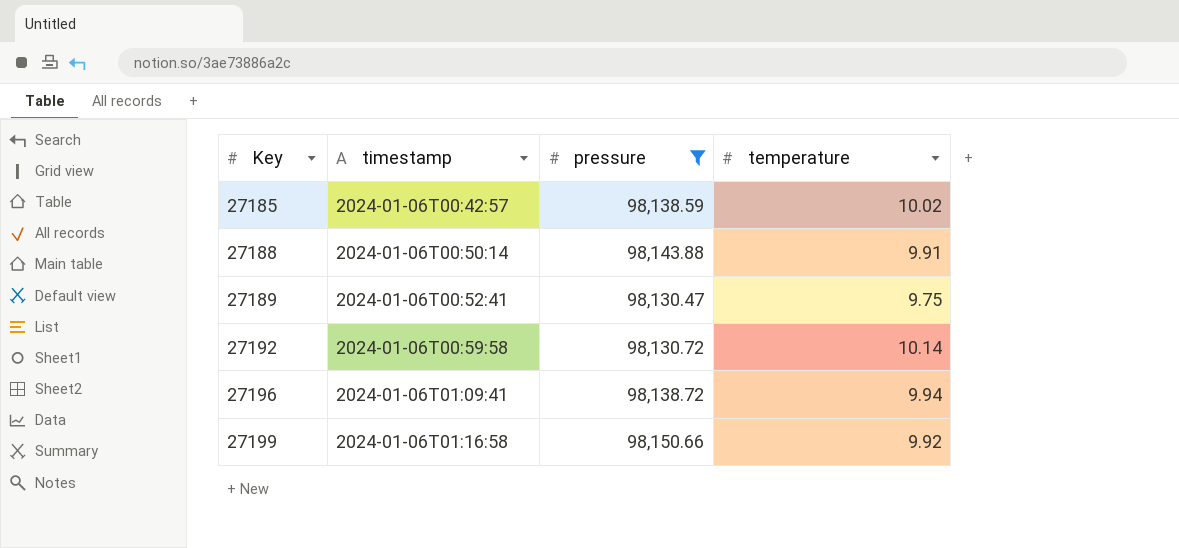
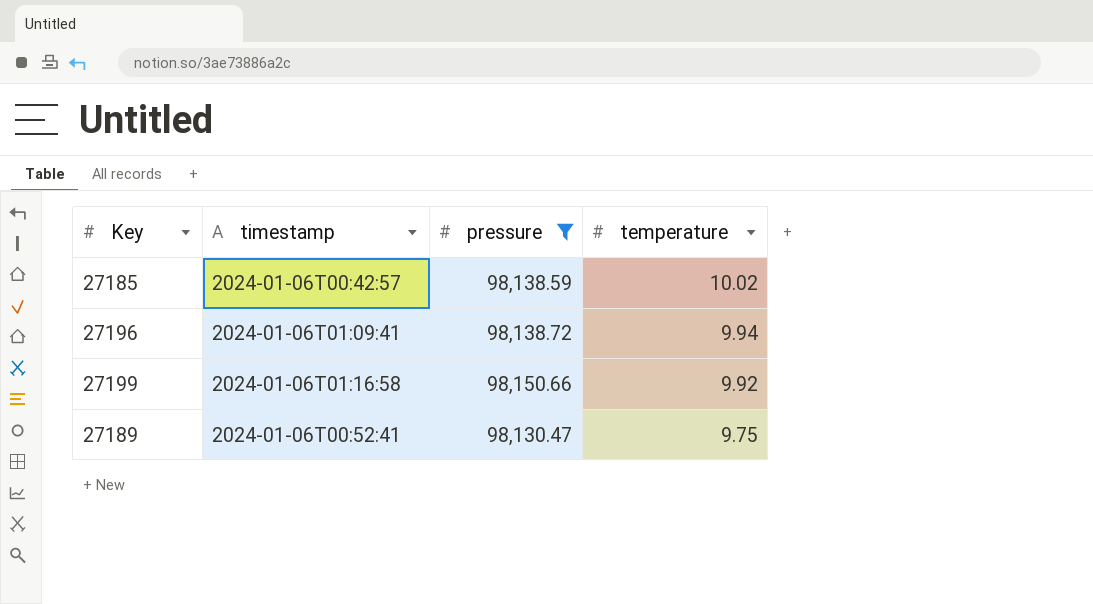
row order: Key ascending -> temperature descending
row 27188: 2024-01-06T00:50:14 | 98,143.88 | 9.91 -> none
row 27192: 2024-01-06T00:59:58 | 98,130.72 | 10.14 -> none

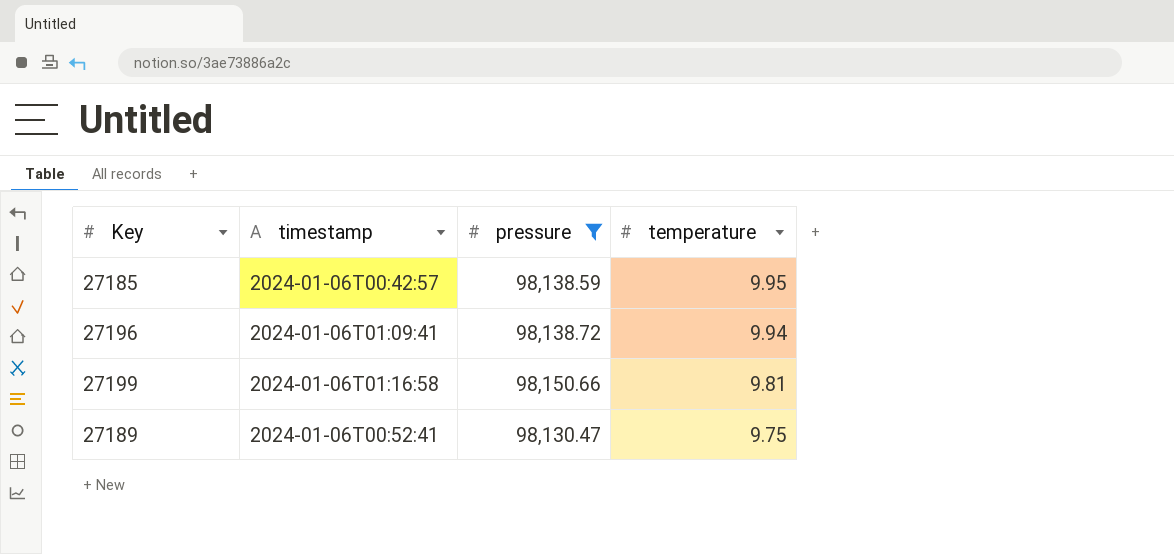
27185 | temperature: 10.02 -> 9.95
27199 | temperature: 9.92 -> 9.81

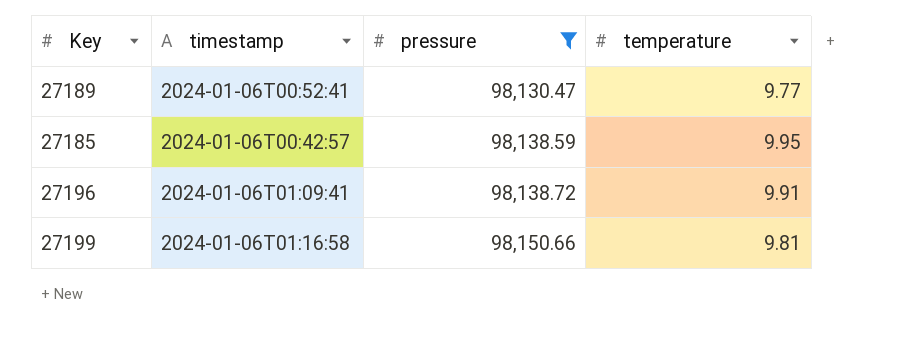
row order: temperature descending -> pressure ascending
27189 | temperature: 9.75 -> 9.77
27196 | temperature: 9.94 -> 9.91

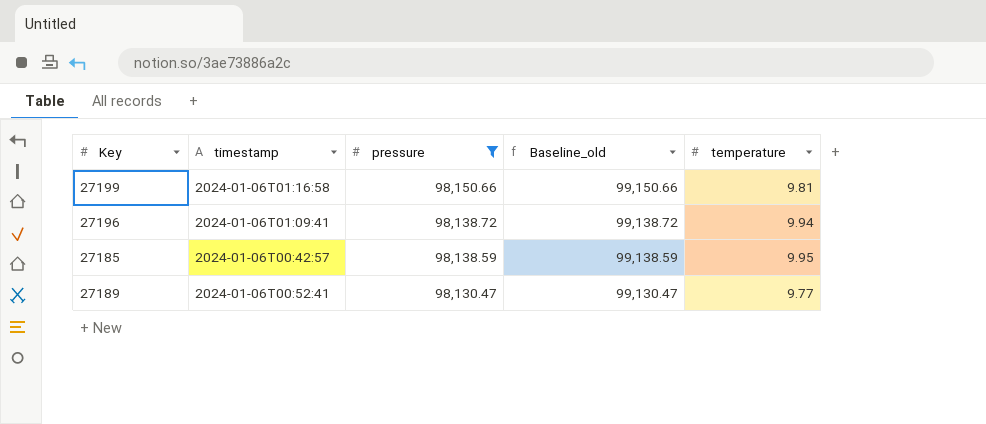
row order: pressure ascending -> pressure descending
column Baseline_old | formula: none -> [pressure] + 1000
27196 | temperature: 9.91 -> 9.94

